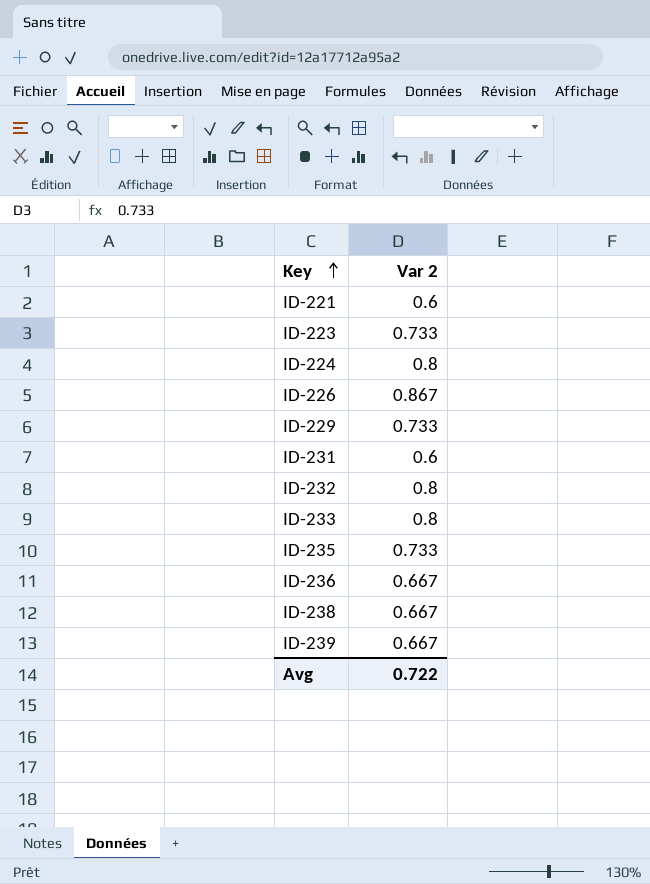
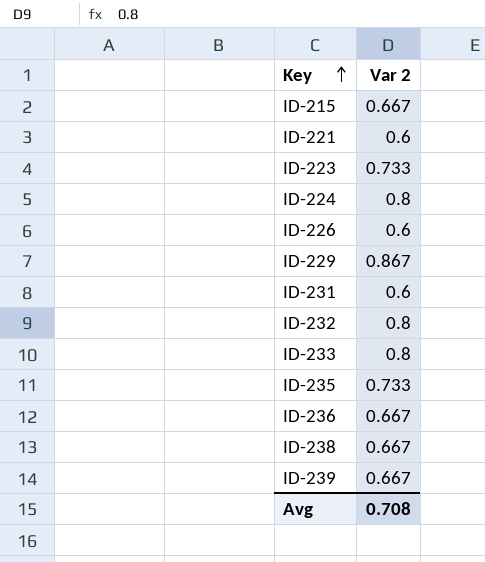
row ID-215: none -> 0.667
ID-226 | Var 2: 0.867 -> 0.6
ID-229 | Var 2: 0.733 -> 0.867
Avg | Var 2: 0.722 -> 0.708

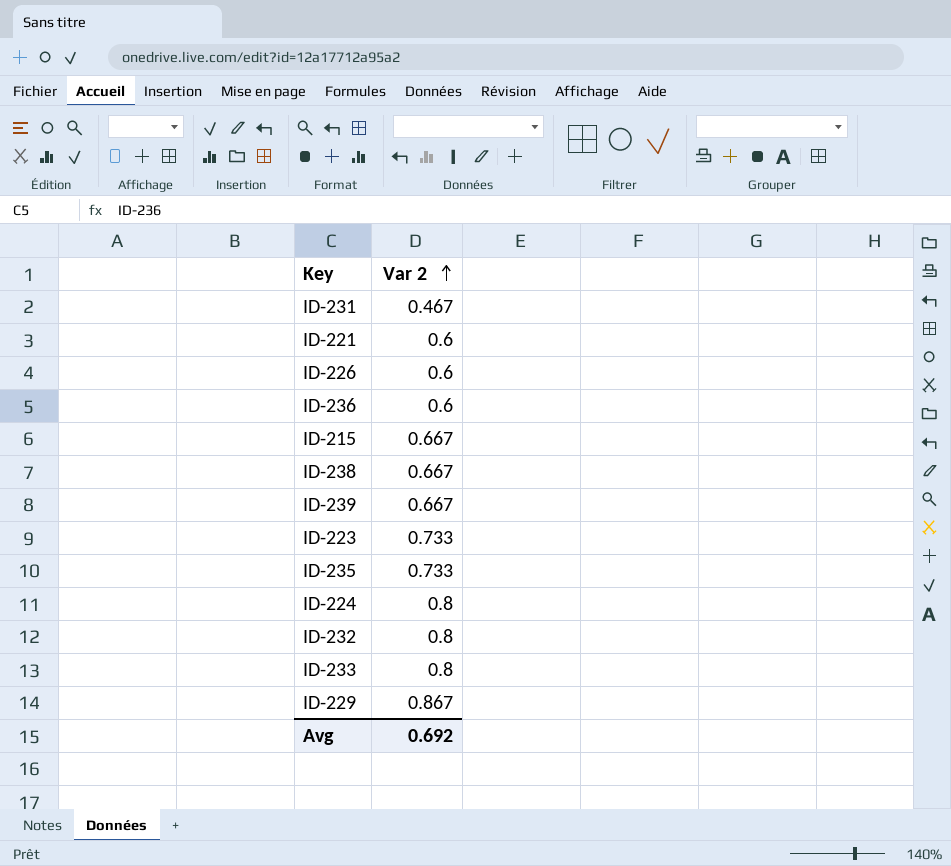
row order: Key ascending -> Var 2 ascending
ID-231 | Var 2: 0.6 -> 0.467
ID-236 | Var 2: 0.667 -> 0.6
Avg | Var 2: 0.708 -> 0.692

